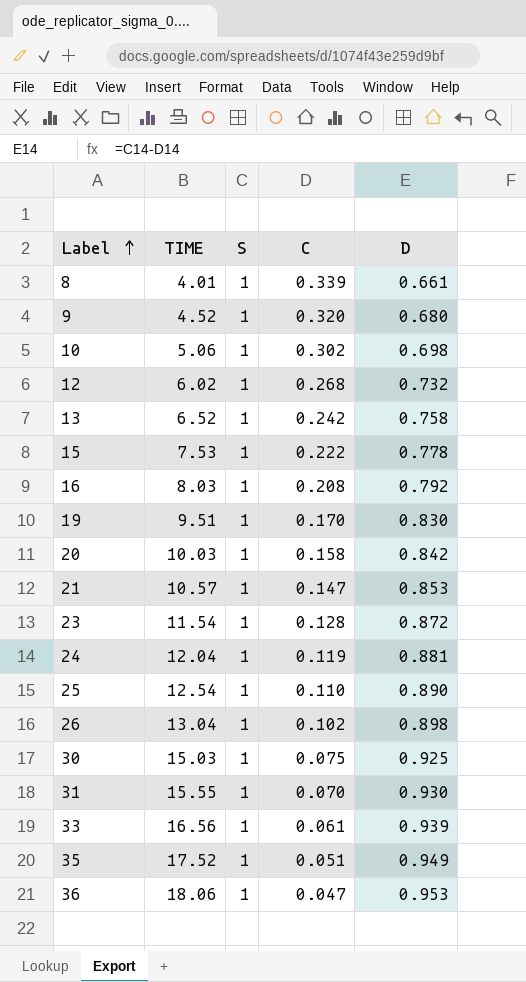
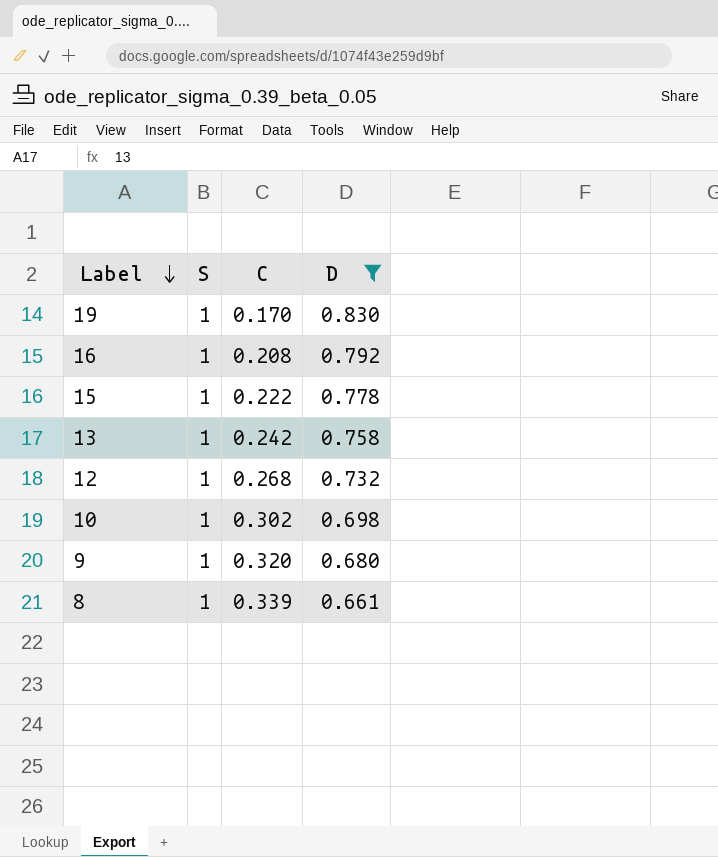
filter: none -> D <= 0.830
row order: Label ascending -> Label descending
column TIME | position: 2 -> none

